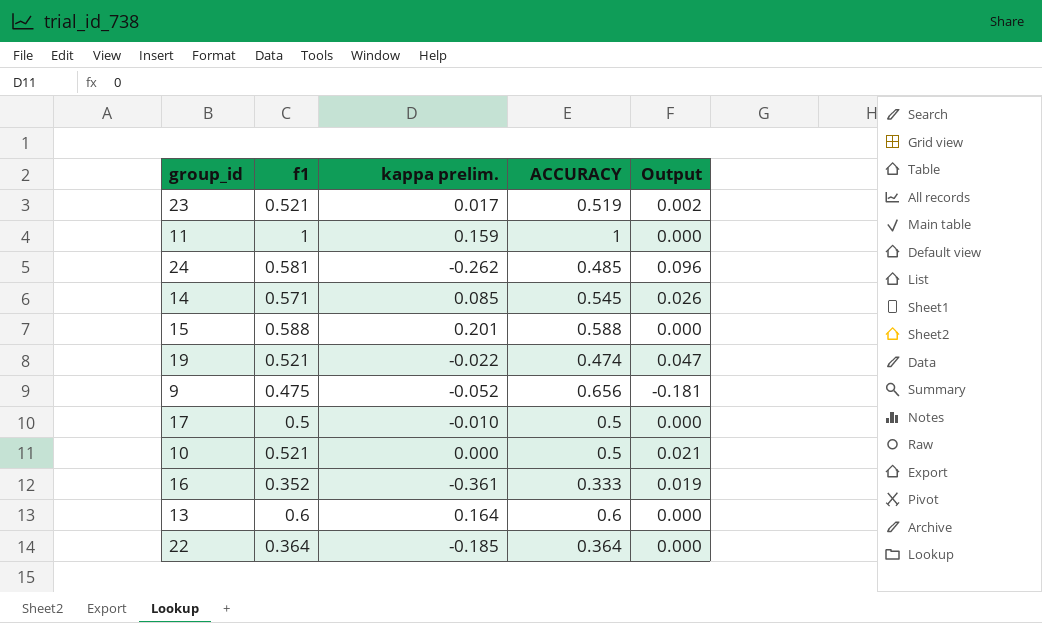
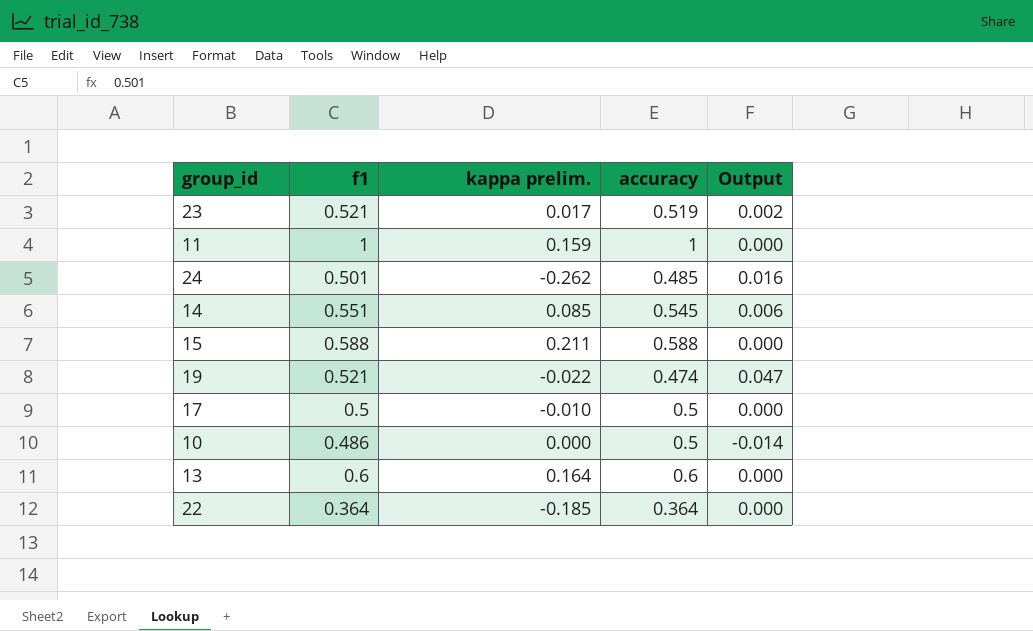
column name: ACCURACY -> accuracy
row 9: 0.475 | -0.052 | 0.656 | -0.181 -> none
row 16: 0.352 | -0.361 | 0.333 | 0.019 -> none
24 | f1: 0.581 -> 0.501
24 | Output: 0.096 -> 0.016
14 | f1: 0.571 -> 0.551
14 | Output: 0.026 -> 0.006
15 | kappa prelim.: 0.201 -> 0.211
10 | f1: 0.521 -> 0.486
10 | Output: 0.021 -> -0.014

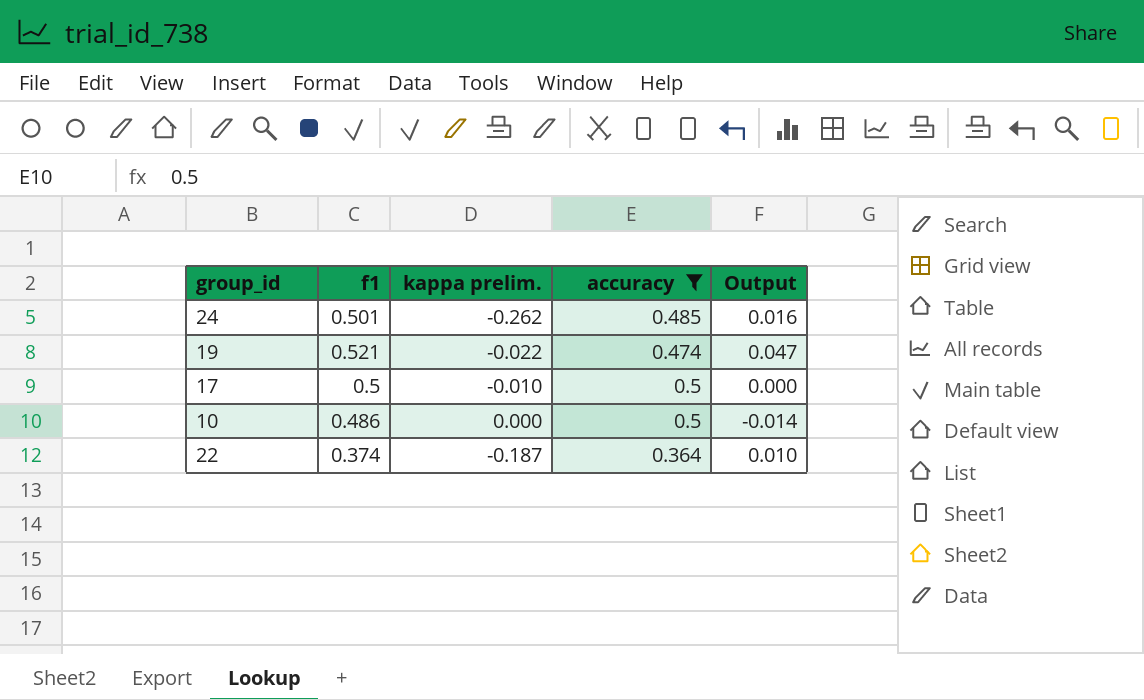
filter: none -> accuracy <= 0.5
22 | f1: 0.364 -> 0.374
22 | kappa prelim.: -0.185 -> -0.187
22 | Output: 0.000 -> 0.010

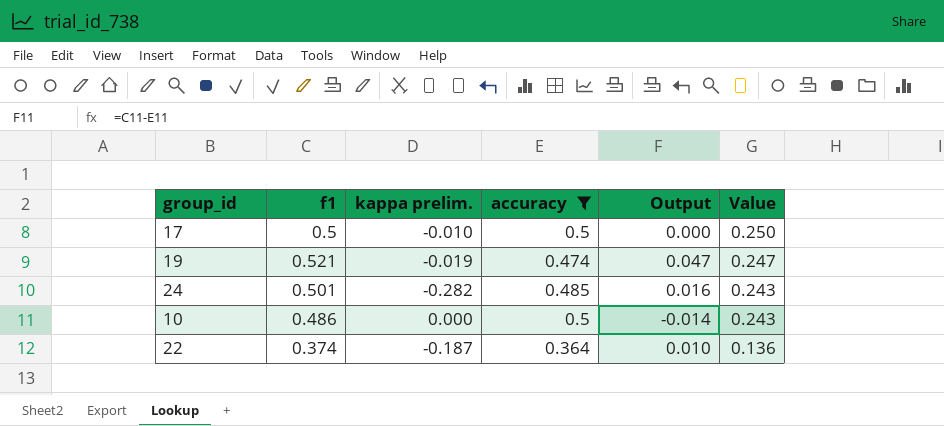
row order: none -> Value descending
column Value | formula: none -> [f1] * [accuracy]
19 | kappa prelim.: -0.022 -> -0.019
24 | kappa prelim.: -0.262 -> -0.282

